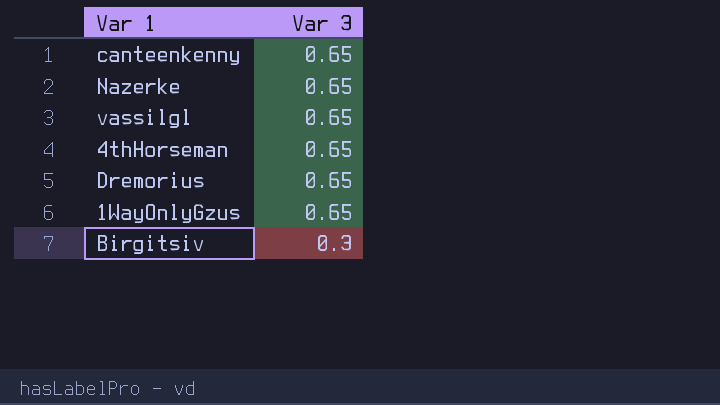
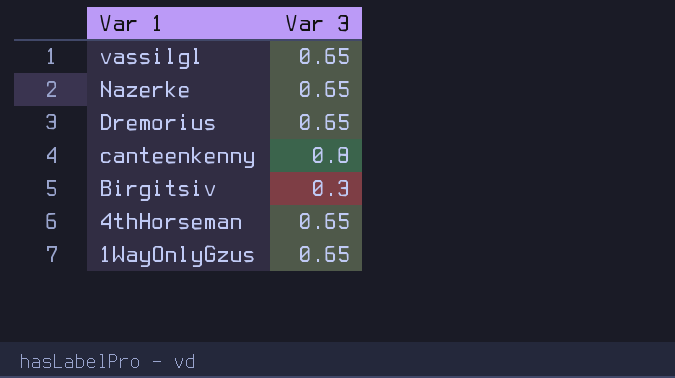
row order: Var 3 descending -> Var 1 descending
canteenkenny | Var 3: 0.65 -> 0.8

